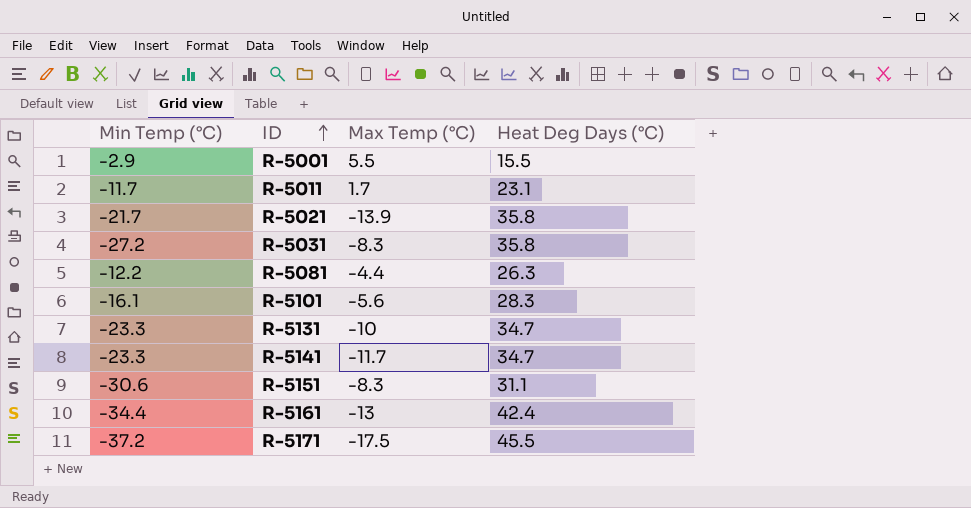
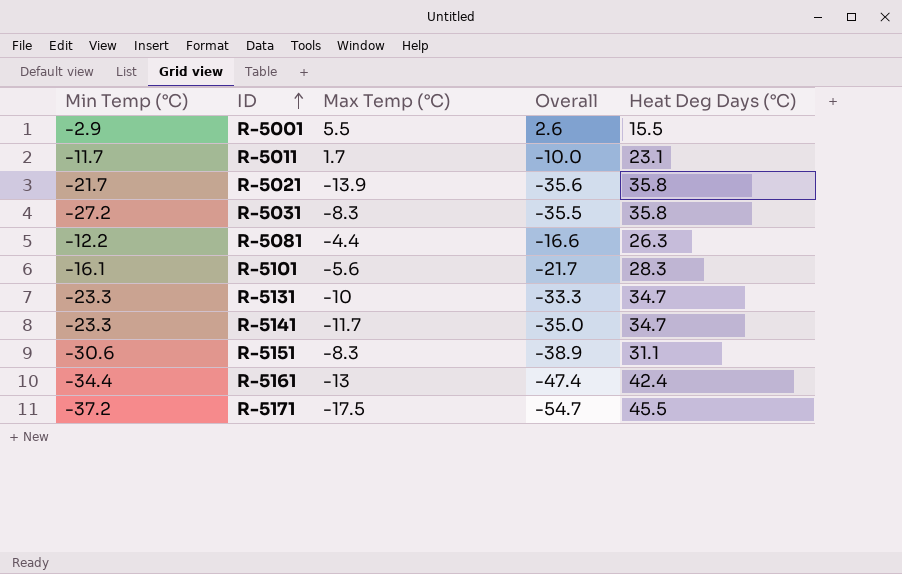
column Overall | formula: none -> [Min Temp (°C)] + [Max Temp (°C)]

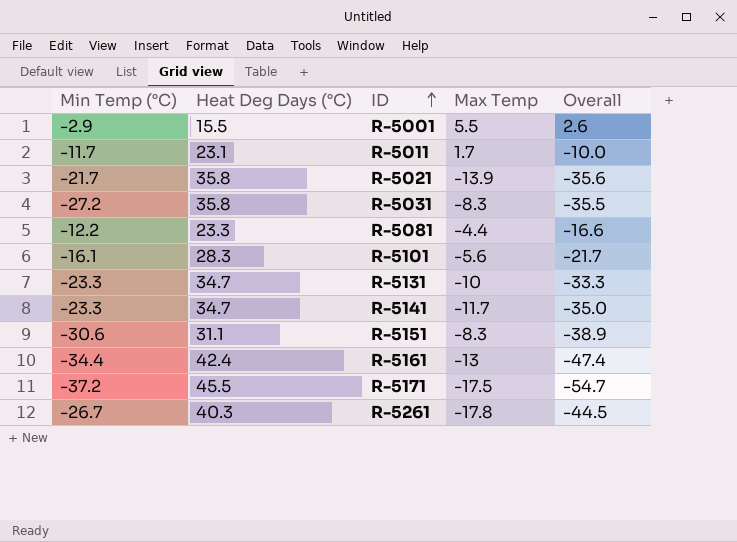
column Heat Deg Days (°C) | position: 5 -> 2
column name: Max Temp (°C) -> Max Temp
R-5081 | Heat Deg Days (°C): 26.3 -> 23.3
row R-5261: none -> -26.7 | 40.3 | -17.8 | -44.5

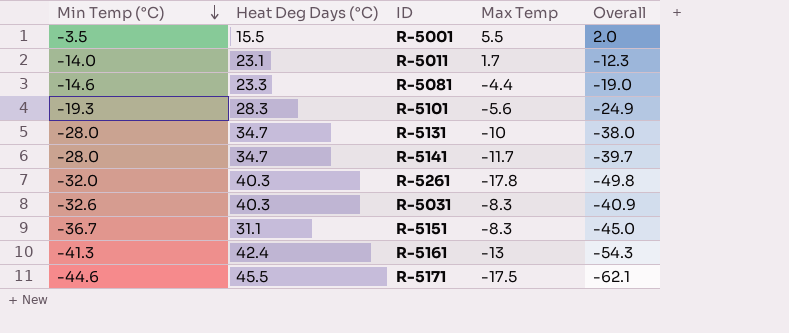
row order: ID ascending -> Min Temp (°C) descending
row R-5021: -21.7 | 35.8 | -13.9 | -35.6 -> none
R-5001 | Min Temp (°C): -2.9 -> -3.5
R-5001 | Overall: 2.6 -> 2.0
R-5011 | Min Temp (°C): -11.7 -> -14.0
R-5011 | Overall: -10.0 -> -12.3
R-5081 | Min Temp (°C): -12.2 -> -14.6
R-5081 | Overall: -16.6 -> -19.0
R-5101 | Min Temp (°C): -16.1 -> -19.3
R-5101 | Overall: -21.7 -> -24.9
R-5131 | Min Temp (°C): -23.3 -> -28.0
R-5131 | Overall: -33.3 -> -38.0
R-5141 | Min Temp (°C): -23.3 -> -28.0
R-5141 | Overall: -35.0 -> -39.7
R-5261 | Min Temp (°C): -26.7 -> -32.0
R-5261 | Overall: -44.5 -> -49.8
R-5031 | Min Temp (°C): -27.2 -> -32.6
R-5031 | Heat Deg Days (°C): 35.8 -> 40.3
R-5031 | Overall: -35.5 -> -40.9
R-5151 | Min Temp (°C): -30.6 -> -36.7
R-5151 | Overall: -38.9 -> -45.0
R-5161 | Min Temp (°C): -34.4 -> -41.3
R-5161 | Overall: -47.4 -> -54.3
R-5171 | Min Temp (°C): -37.2 -> -44.6
R-5171 | Overall: -54.7 -> -62.1

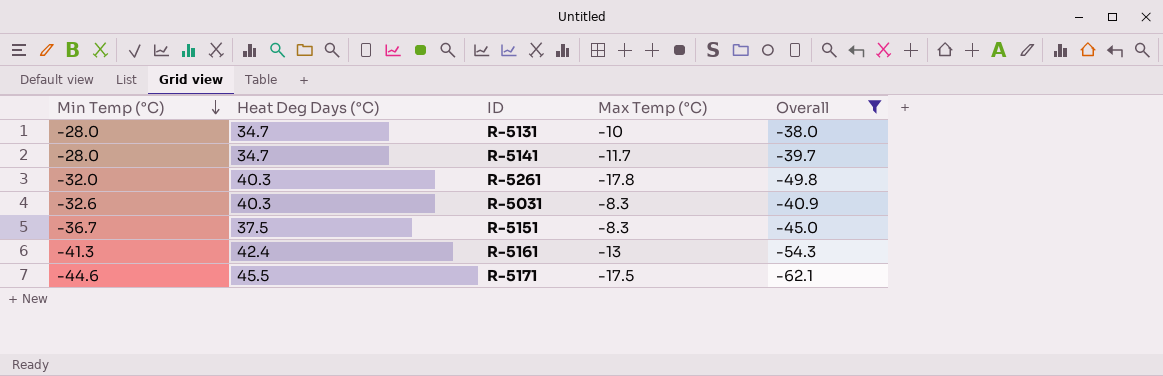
filter: none -> Overall <= -38.0
column name: Max Temp -> Max Temp (°C)
R-5151 | Heat Deg Days (°C): 31.1 -> 37.5

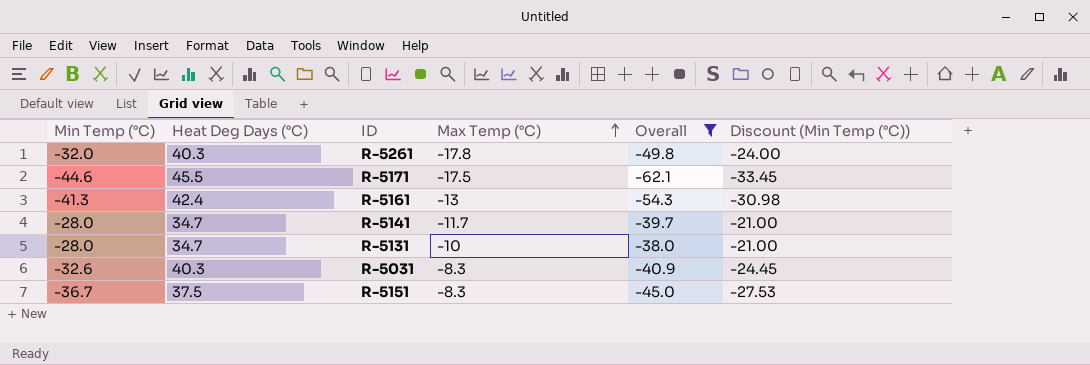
row order: Min Temp (°C) descending -> Max Temp (°C) ascending
column Discount (Min Temp (°C)) | formula: none -> [Min Temp (°C)] * 0.75

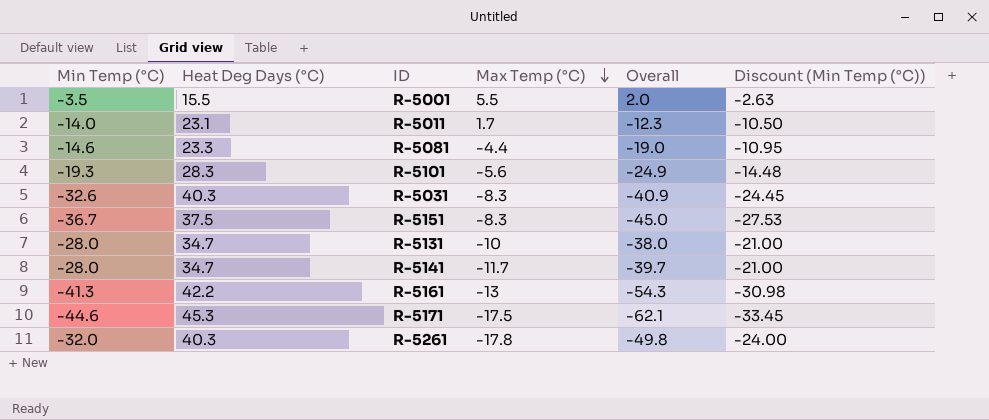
filter: Overall <= -38.0 -> none
row order: Max Temp (°C) ascending -> Max Temp (°C) descending
R-5161 | Heat Deg Days (°C): 42.4 -> 42.2
R-5171 | Heat Deg Days (°C): 45.5 -> 45.3

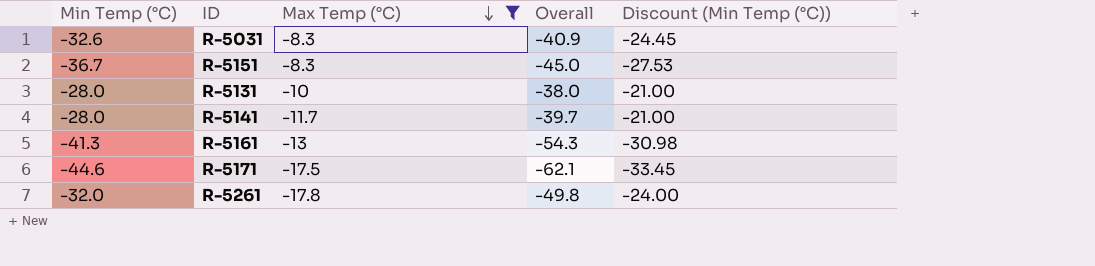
filter: none -> Max Temp (°C) <= -8.3
column Heat Deg Days (°C) | position: 2 -> none

